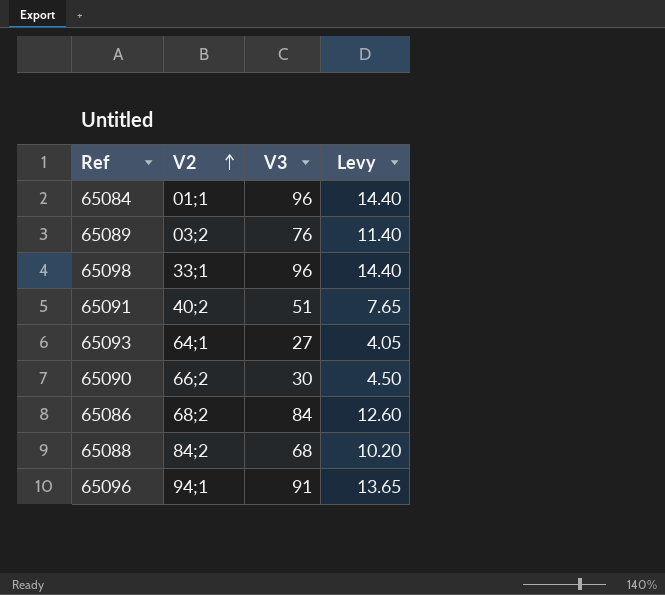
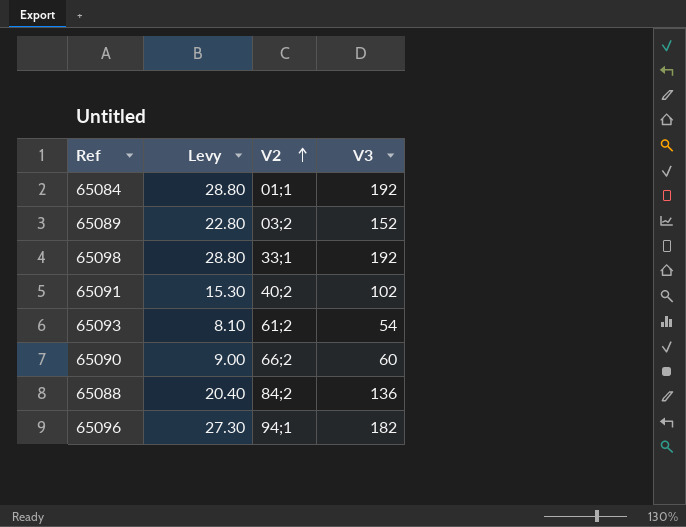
column Levy | position: 4 -> 2
row 65086: 68;2 | 84 | 12.60 -> none
65084 | Levy: 14.40 -> 28.80
65084 | V3: 96 -> 192
65089 | Levy: 11.40 -> 22.80
65089 | V3: 76 -> 152
65098 | Levy: 14.40 -> 28.80
65098 | V3: 96 -> 192
65091 | Levy: 7.65 -> 15.30
65091 | V3: 51 -> 102
65093 | Levy: 4.05 -> 8.10
65093 | V2: 64;1 -> 61;2
65093 | V3: 27 -> 54
65090 | Levy: 4.50 -> 9.00
65090 | V3: 30 -> 60
65088 | Levy: 10.20 -> 20.40
65088 | V3: 68 -> 136
65096 | Levy: 13.65 -> 27.30
65096 | V3: 91 -> 182

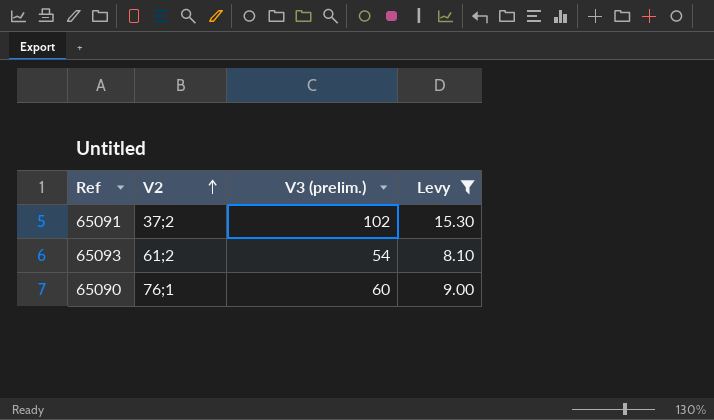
filter: none -> Levy <= 15.30
column name: V3 -> V3 (prelim.)
column Levy | position: 2 -> 4
65091 | V2: 40;2 -> 37;2
65090 | V2: 66;2 -> 76;1

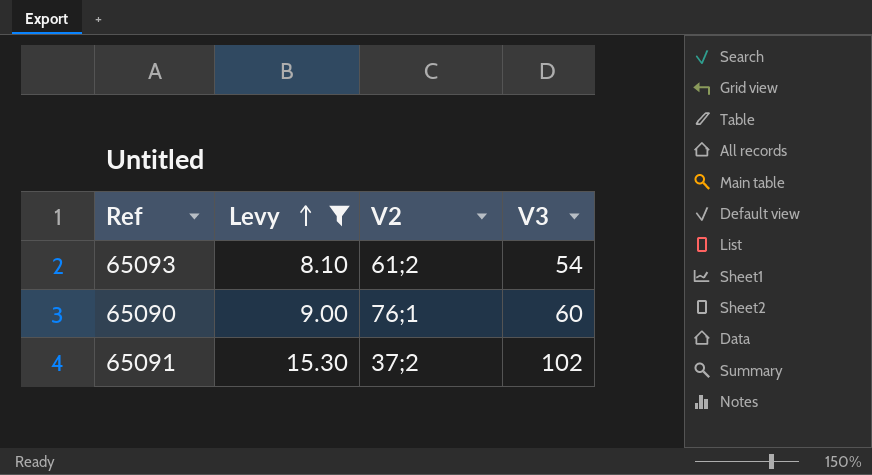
row order: V2 ascending -> Levy ascending
column Levy | position: 4 -> 2
column name: V3 (prelim.) -> V3

